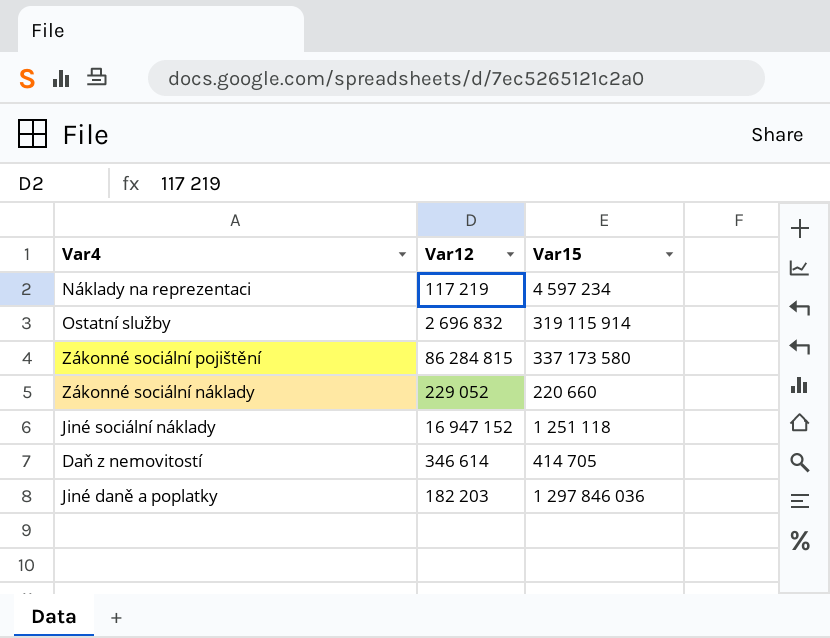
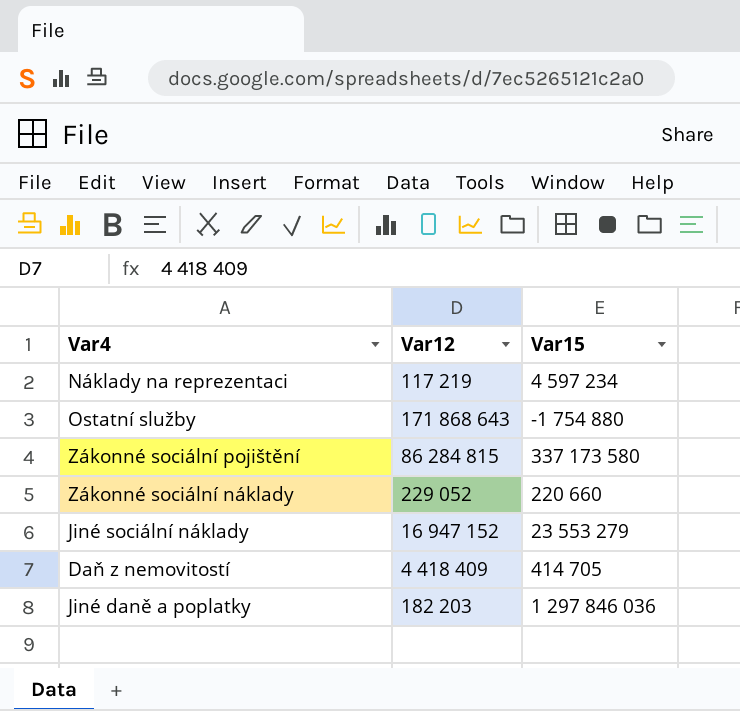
Ostatní služby | Var12: 2 696 832 -> 171 868 643
Ostatní služby | Var15: 319 115 914 -> -1 754 880
Jiné sociální náklady | Var15: 1 251 118 -> 23 553 279
Daň z nemovitostí | Var12: 346 614 -> 4 418 409

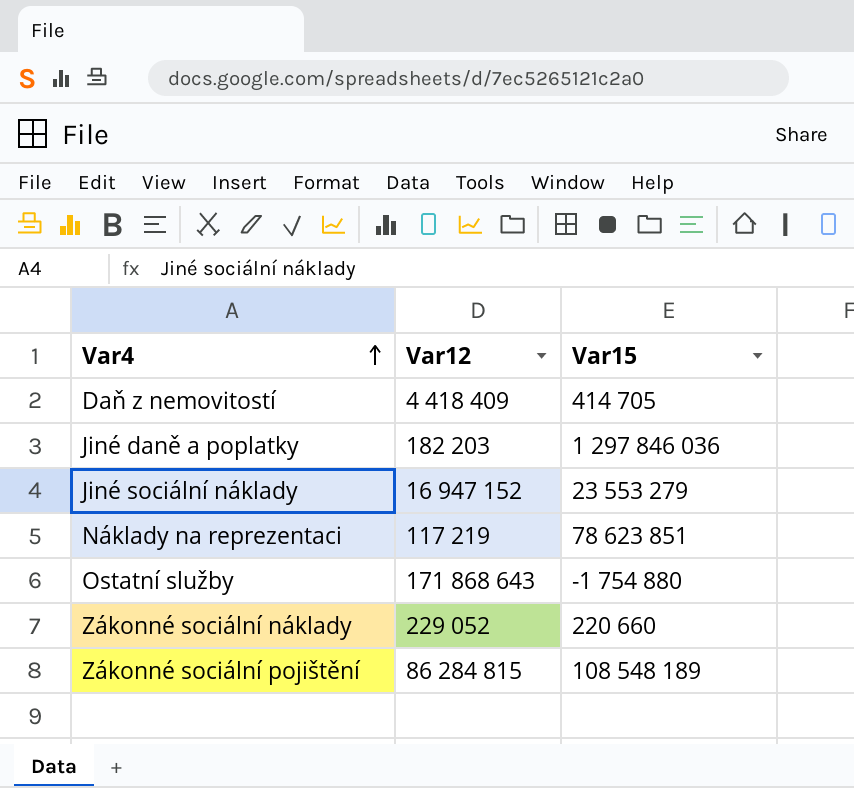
row order: none -> Var4 ascending
Náklady na reprezentaci | Var15: 4 597 234 -> 78 623 851
Zákonné sociální pojištění | Var15: 337 173 580 -> 108 548 189

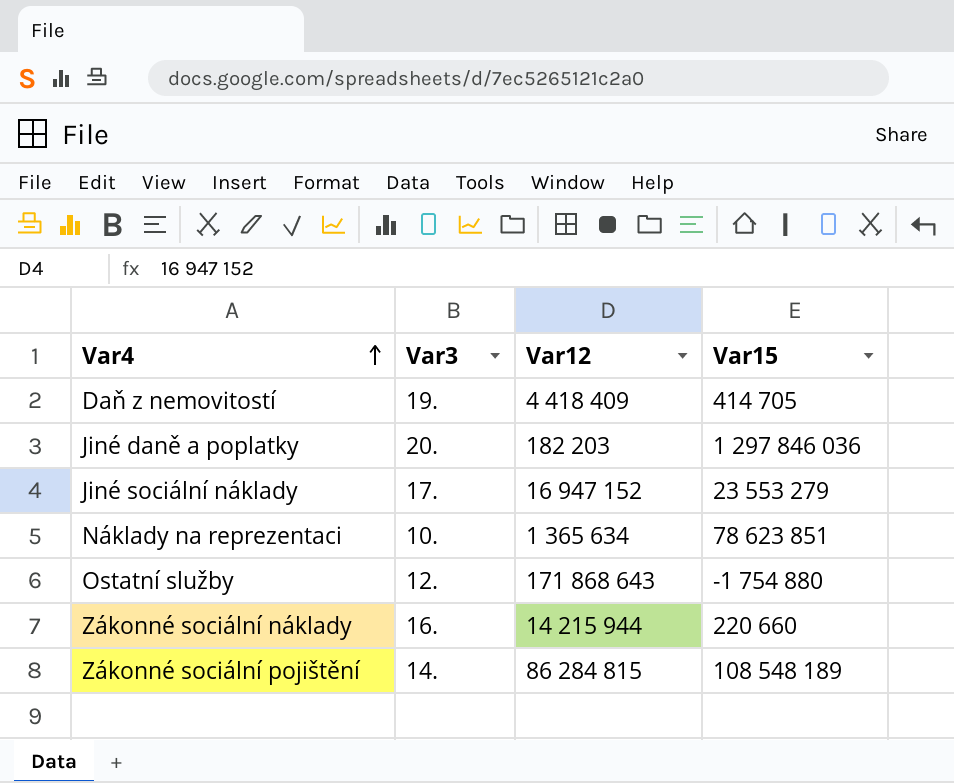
column Var3 | position: none -> 2
Náklady na reprezentaci | Var12: 117 219 -> 1 365 634
Zákonné sociální náklady | Var12: 229 052 -> 14 215 944

